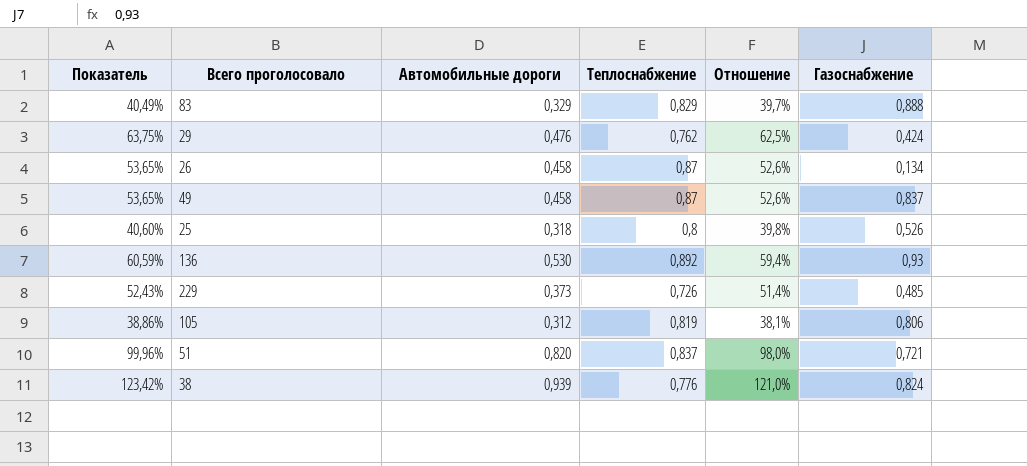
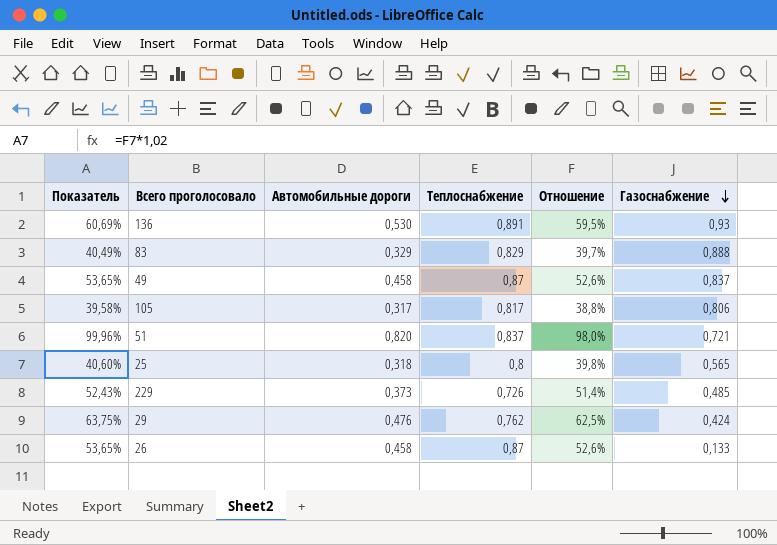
row order: none -> Газоснабжение descending
row 38: 123,42% | 0,939 | 0,776 | 121,0% | 0,824 -> none
136 | Показатель: 60,59% -> 60,69%
136 | Теплоснабжение: 0,892 -> 0,891
136 | Отношение: 59,4% -> 59,5%
105 | Показатель: 38,86% -> 39,58%
105 | Автомобильные дороги: 0,312 -> 0,317
105 | Теплоснабжение: 0,819 -> 0,817
105 | Отношение: 38,1% -> 38,8%
25 | Газоснабжение: 0,526 -> 0,565
26 | Газоснабжение: 0,134 -> 0,133

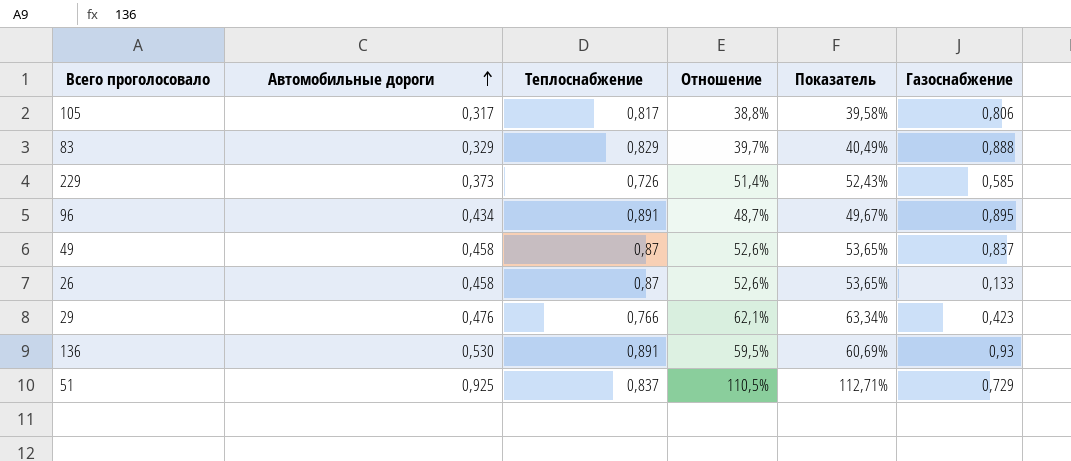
row order: Газоснабжение descending -> Автомобильные дороги ascending
column Показатель | position: 1 -> 5
row 25: 40,60% | 0,318 | 0,8 | 39,8% | 0,565 -> none
229 | Газоснабжение: 0,485 -> 0,585
row 96: none -> 0,434 | 0,891 | 48,7% | 49,67% | 0,895
29 | Теплоснабжение: 0,762 -> 0,766
29 | Отношение: 62,5% -> 62,1%
29 | Показатель: 63,75% -> 63,34%
29 | Газоснабжение: 0,424 -> 0,423
51 | Автомобильные дороги: 0,820 -> 0,925
51 | Отношение: 98,0% -> 110,5%
51 | Показатель: 99,96% -> 112,71%
51 | Газоснабжение: 0,721 -> 0,729

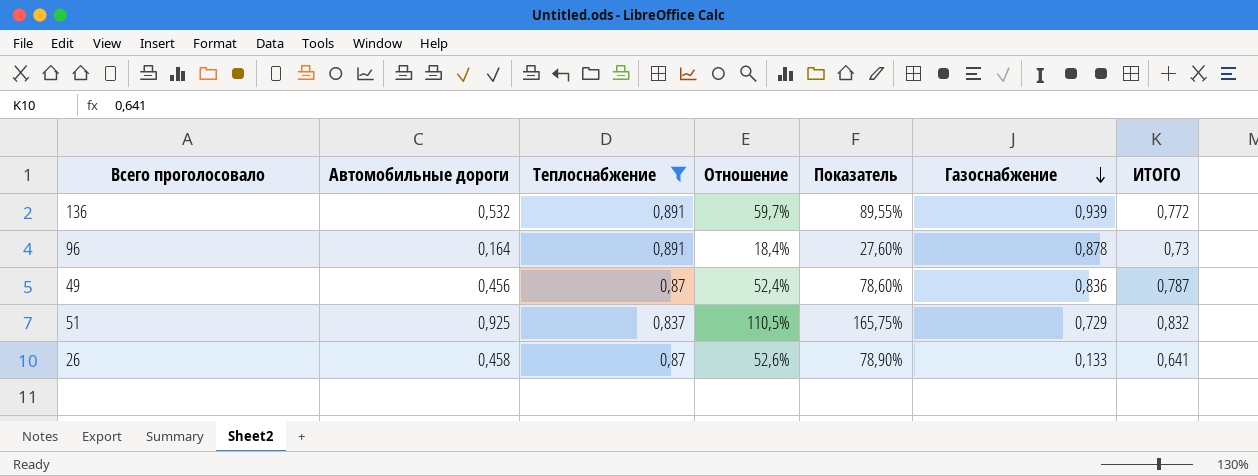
filter: none -> Теплоснабжение >= 0,837
row order: Автомобильные дороги ascending -> Газоснабжение descending
column Показатель | formula: [Отношение] * 1,02 -> [Отношение] * 1,5
column ИТОГО | position: none -> 7
136 | Автомобильные дороги: 0,530 -> 0,532
136 | Отношение: 59,5% -> 59,7%
136 | Газоснабжение: 0,93 -> 0,939
96 | Автомобильные дороги: 0,434 -> 0,164
96 | Отношение: 48,7% -> 18,4%
96 | Газоснабжение: 0,895 -> 0,878
49 | Автомобильные дороги: 0,458 -> 0,456
49 | Отношение: 52,6% -> 52,4%
49 | Газоснабжение: 0,837 -> 0,836

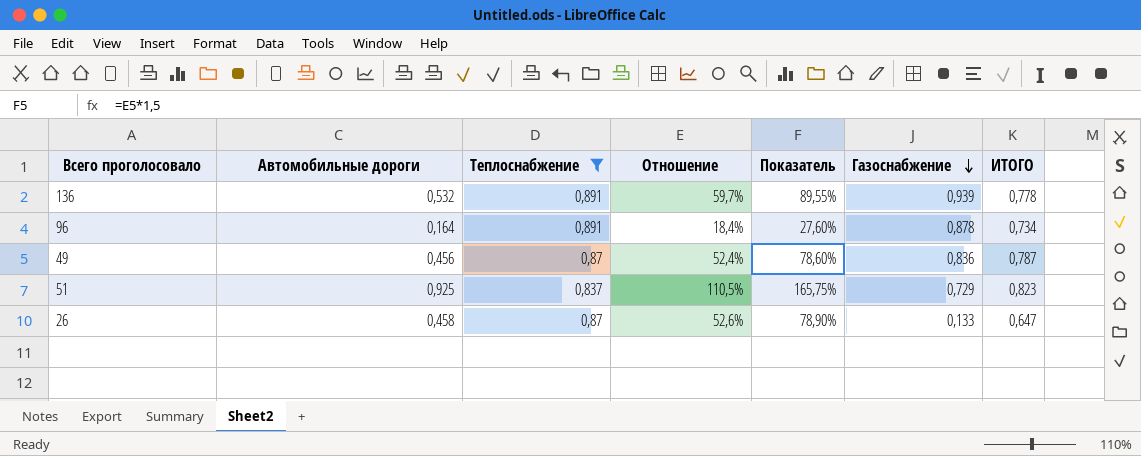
136 | ИТОГО: 0,772 -> 0,778
96 | ИТОГО: 0,73 -> 0,734
51 | ИТОГО: 0,832 -> 0,823
26 | ИТОГО: 0,641 -> 0,647

